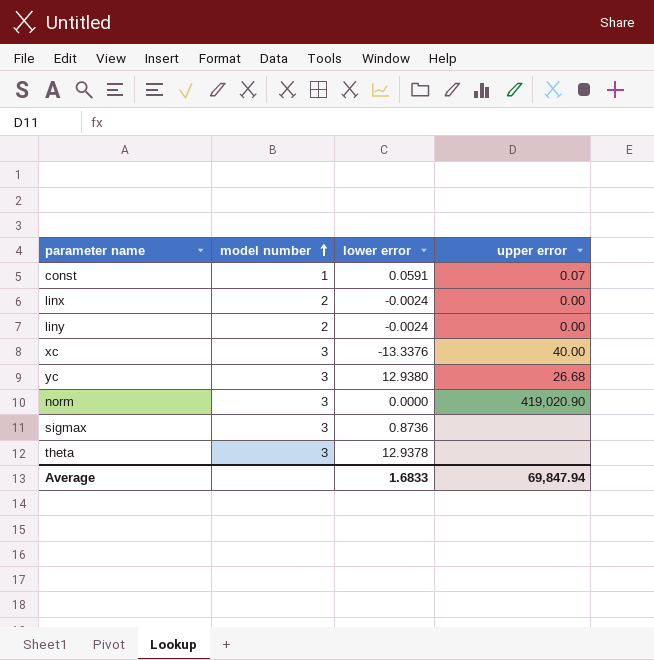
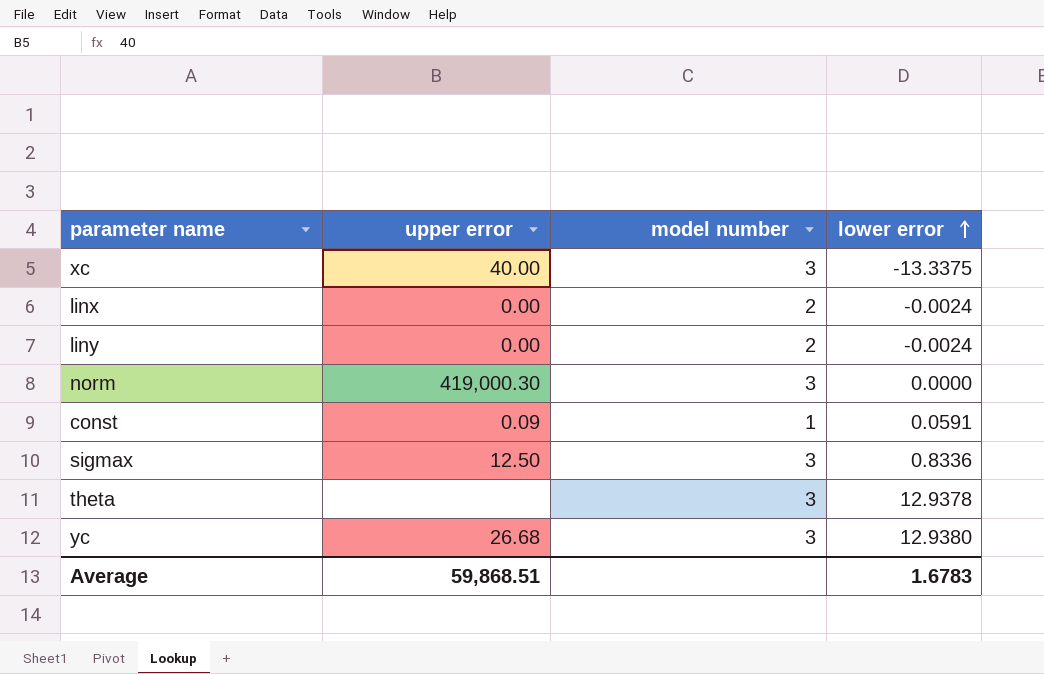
row order: model number ascending -> lower error ascending
column upper error | position: 4 -> 2
xc | lower error: -13.3376 -> -13.3375
norm | upper error: 419,020.90 -> 419,000.30
const | upper error: 0.07 -> 0.09
sigmax | upper error: none -> 12.50
sigmax | lower error: 0.8736 -> 0.8336
Average | upper error: 69,847.94 -> 59,868.51
Average | lower error: 1.6833 -> 1.6783

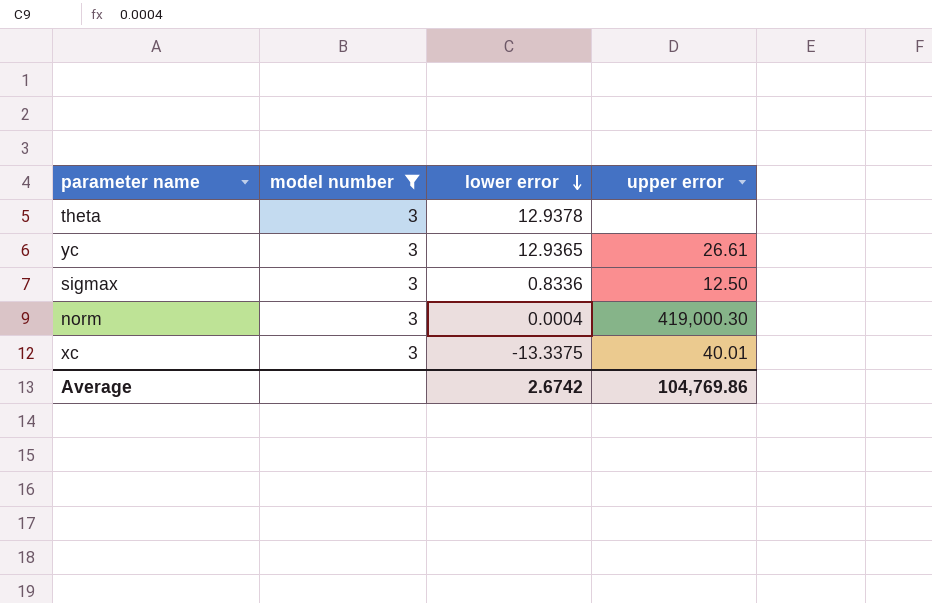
filter: none -> model number = 3
row order: lower error ascending -> lower error descending
column upper error | position: 2 -> 4
yc | lower error: 12.9380 -> 12.9365
yc | upper error: 26.68 -> 26.61
norm | lower error: 0.0000 -> 0.0004
xc | upper error: 40.00 -> 40.01
Average | lower error: 1.6783 -> 2.6742
Average | upper error: 59,868.51 -> 104,769.86

